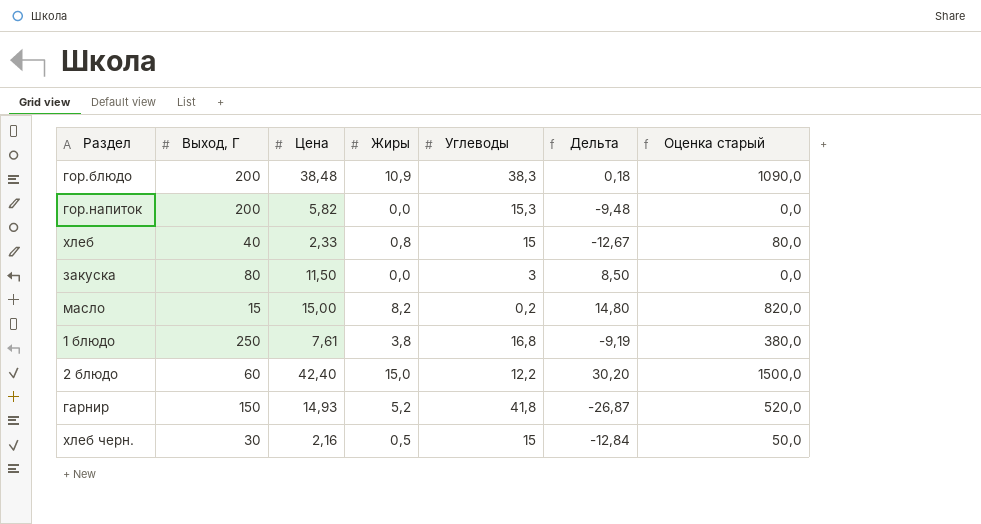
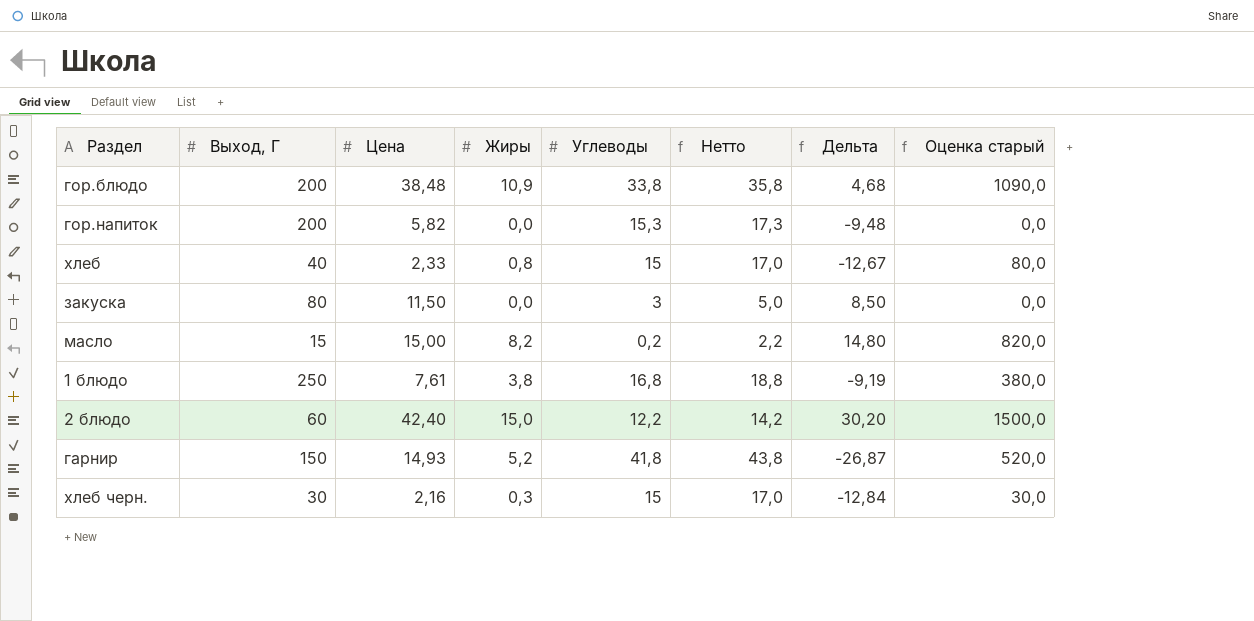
column Нетто | formula: none -> [Углеводы] + 2
гор.блюдо | Углеводы: 38,3 -> 33,8
гор.блюдо | Дельта: 0,18 -> 4,68
хлеб черн. | Жиры: 0,5 -> 0,3
хлеб черн. | Оценка старый: 50,0 -> 30,0

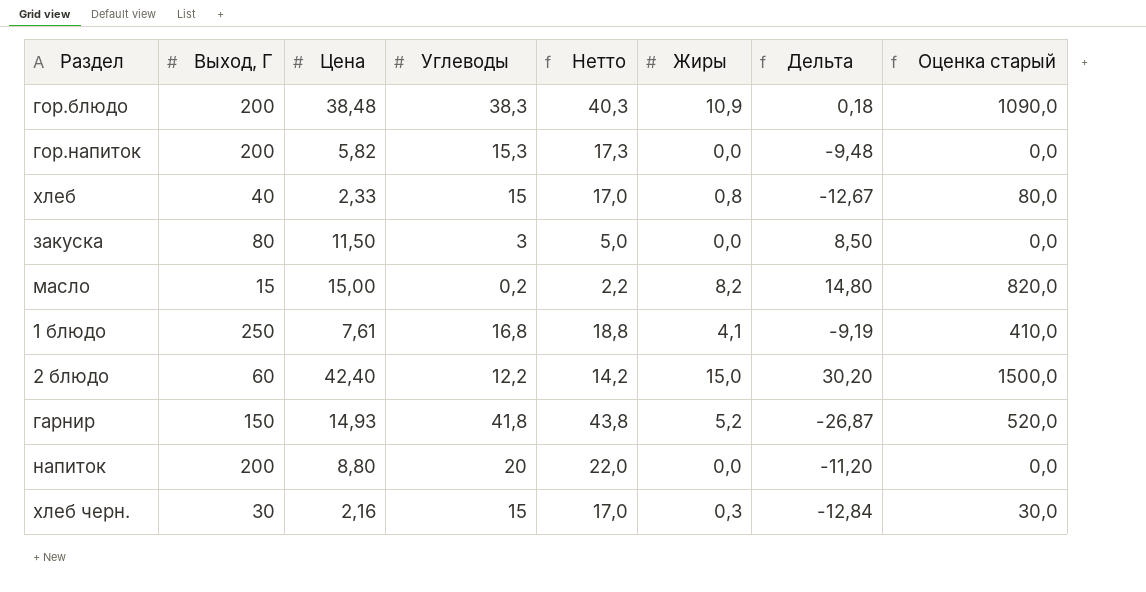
column Жиры | position: 4 -> 6
гор.блюдо | Углеводы: 33,8 -> 38,3
гор.блюдо | Нетто: 35,8 -> 40,3
гор.блюдо | Дельта: 4,68 -> 0,18
1 блюдо | Жиры: 3,8 -> 4,1
1 блюдо | Оценка старый: 380,0 -> 410,0
row напиток: none -> 200 | 8,80 | 20 | 22,0 | 0,0 | -11,20 | 0,0

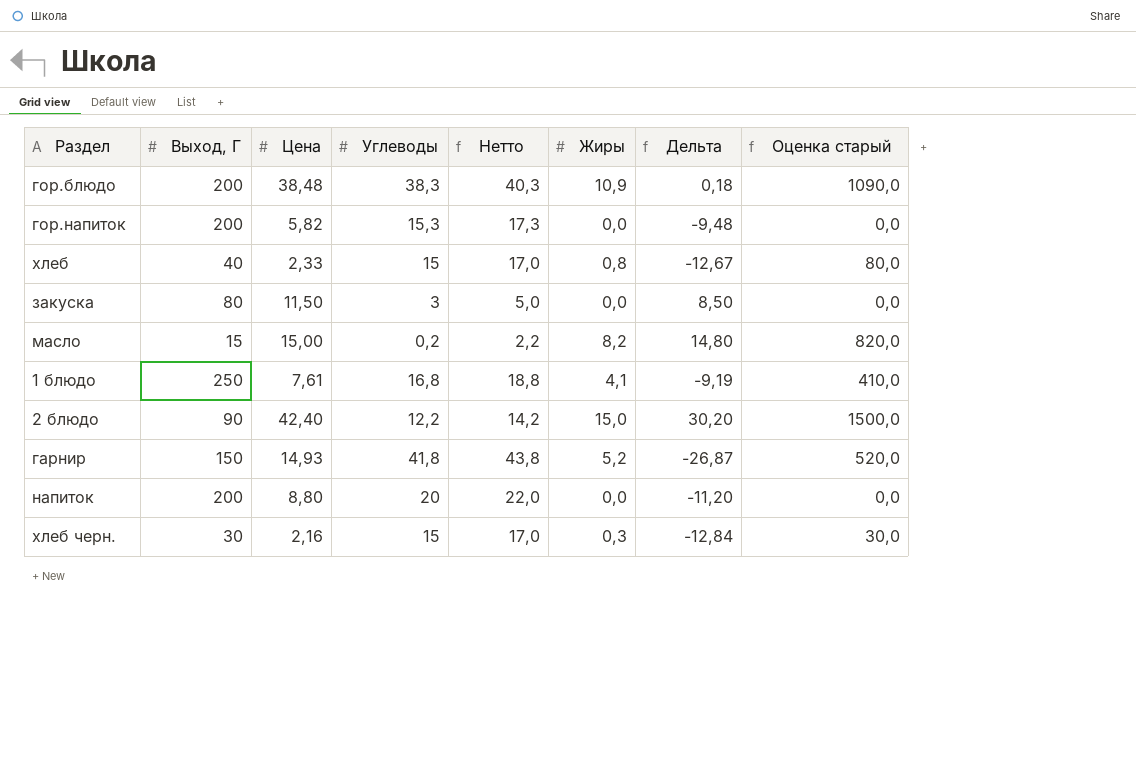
2 блюдо | Выход, Г: 60 -> 90

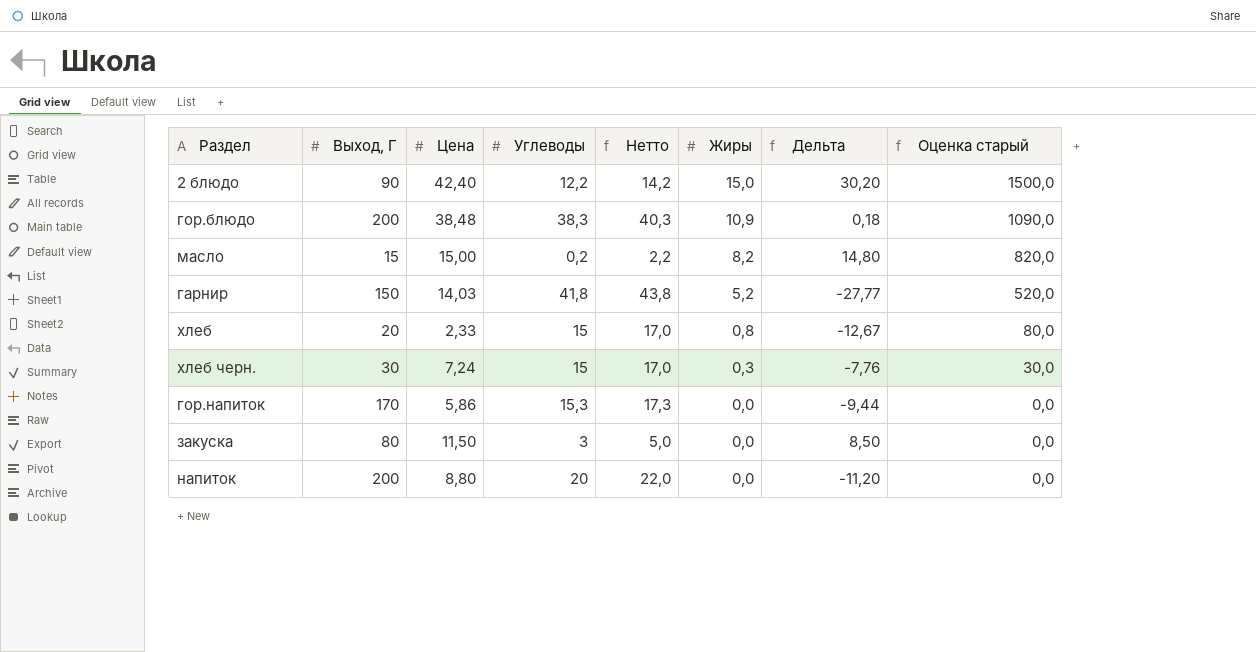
row order: none -> Жиры descending
row 1 блюдо: 250 | 7,61 | 16,8 | 18,8 | 4,1 | -9,19 | 410,0 -> none
гарнир | Цена: 14,93 -> 14,03
гарнир | Дельта: -26,87 -> -27,77
хлеб | Выход, Г: 40 -> 20
хлеб черн. | Цена: 2,16 -> 7,24
хлеб черн. | Дельта: -12,84 -> -7,76
гор.напиток | Выход, Г: 200 -> 170
гор.напиток | Цена: 5,82 -> 5,86
гор.напиток | Дельта: -9,48 -> -9,44

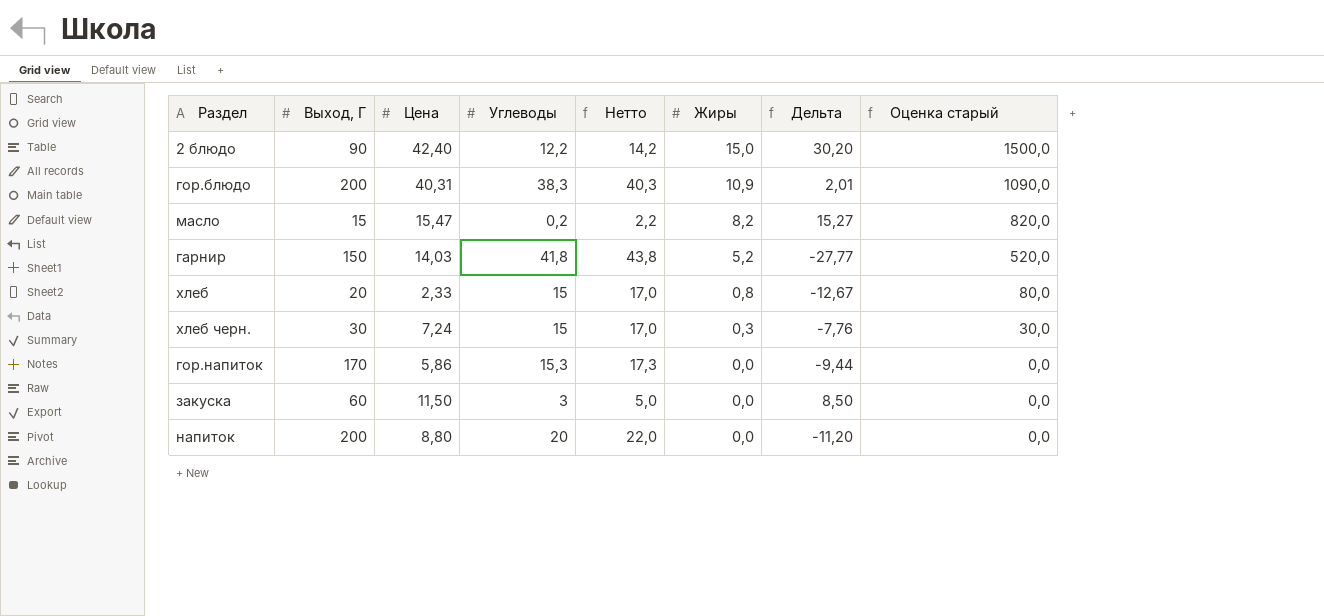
гор.блюдо | Цена: 38,48 -> 40,31
гор.блюдо | Дельта: 0,18 -> 2,01
масло | Цена: 15,00 -> 15,47
масло | Дельта: 14,80 -> 15,27
закуска | Выход, Г: 80 -> 60

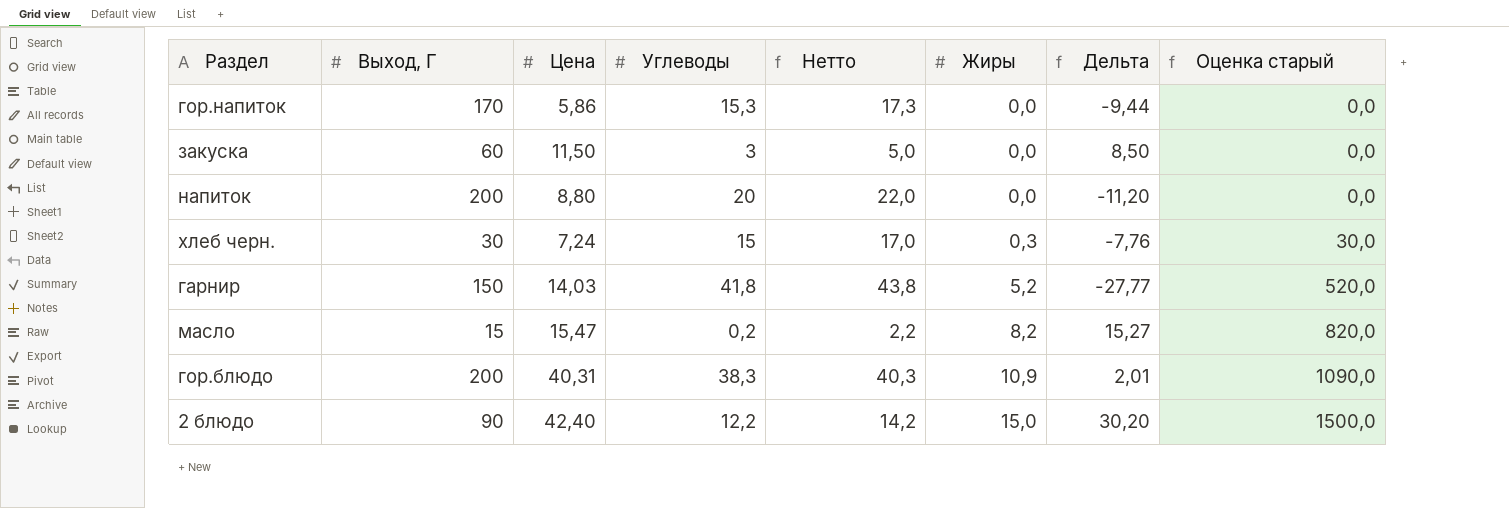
row order: Жиры descending -> Жиры ascending
row хлеб: 20 | 2,33 | 15 | 17,0 | 0,8 | -12,67 | 80,0 -> none

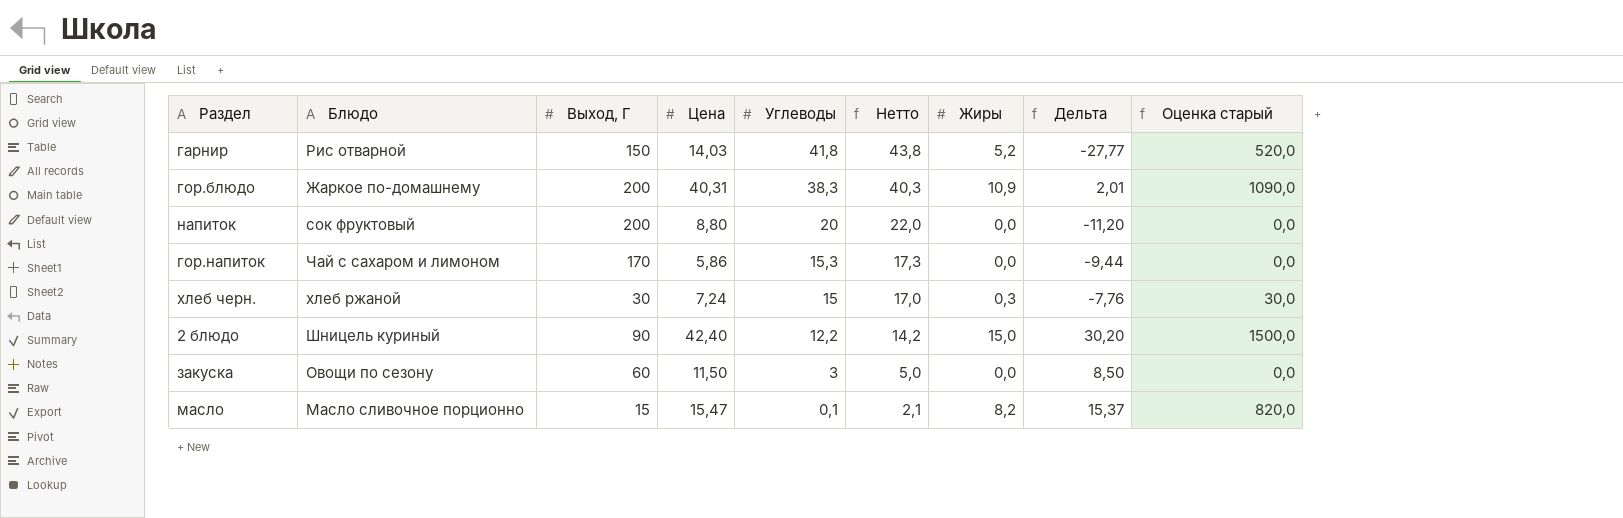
row order: Жиры ascending -> Углеводы descending
column Блюдо | position: none -> 2
масло | Углеводы: 0,2 -> 0,1
масло | Нетто: 2,2 -> 2,1
масло | Дельта: 15,27 -> 15,37

